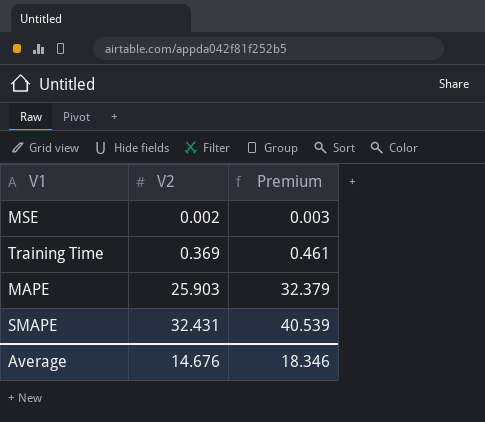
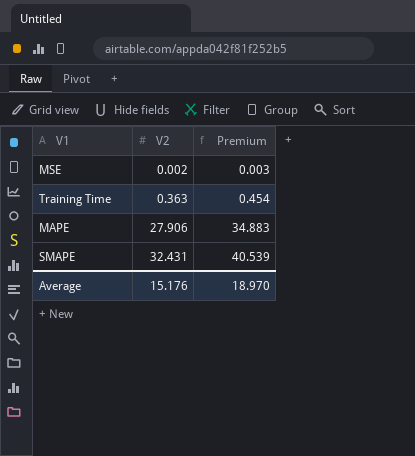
Training Time | V2: 0.369 -> 0.363
Training Time | Premium: 0.461 -> 0.454
MAPE | V2: 25.903 -> 27.906
MAPE | Premium: 32.379 -> 34.883
Average | V2: 14.676 -> 15.176
Average | Premium: 18.346 -> 18.970

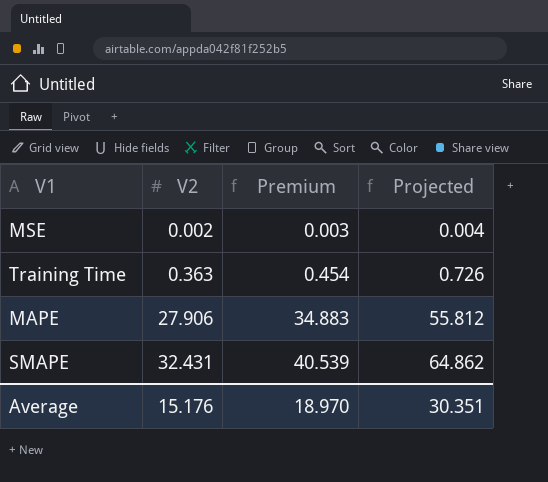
column Projected | formula: none -> [V2] * 2

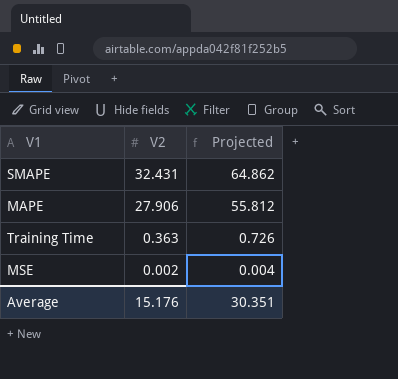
row order: V2 ascending -> V2 descending
column Premium | formula: [V2] * 1.25 -> none

